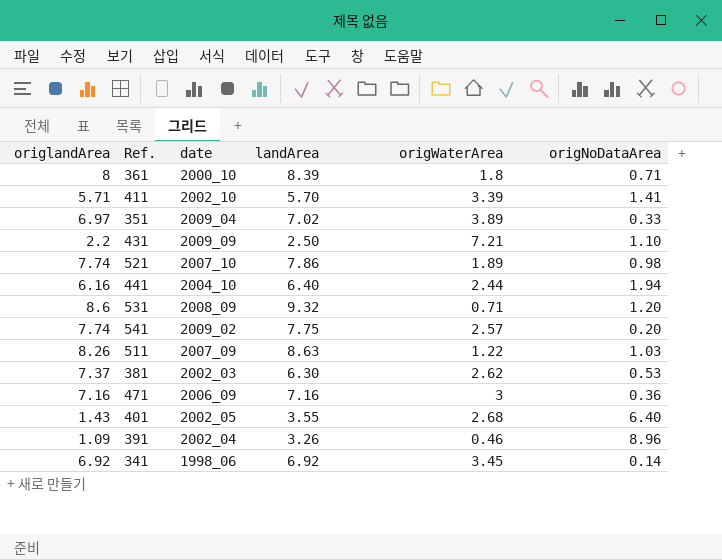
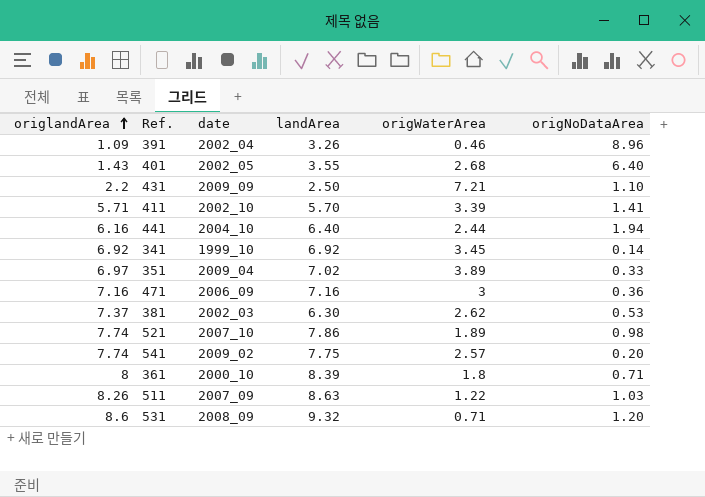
row order: none -> origlandArea ascending
341 | date: 1998_06 -> 1999_10

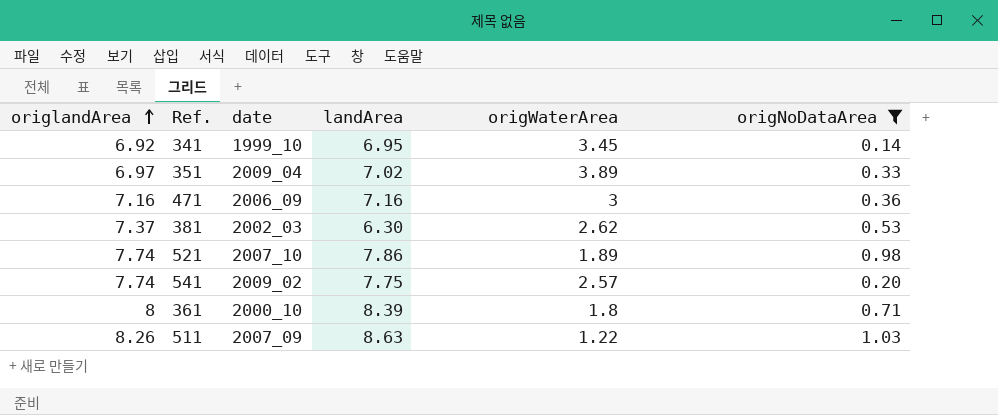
filter: none -> origNoDataArea <= 1.03
341 | landArea: 6.92 -> 6.95

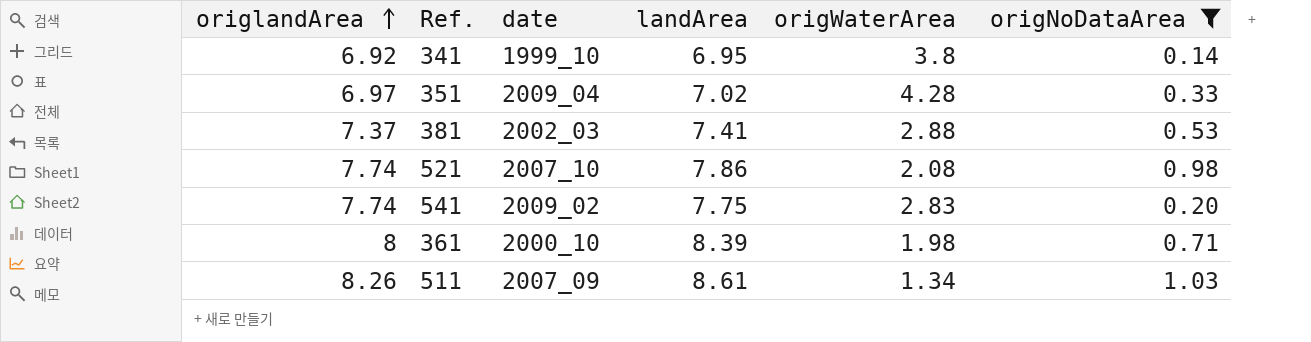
row 471: 7.16 | 2006_09 | 7.16 | 3 | 0.36 -> none
341 | origWaterArea: 3.45 -> 3.8
351 | origWaterArea: 3.89 -> 4.28
381 | landArea: 6.30 -> 7.41
381 | origWaterArea: 2.62 -> 2.88
521 | origWaterArea: 1.89 -> 2.08
541 | origWaterArea: 2.57 -> 2.83
361 | origWaterArea: 1.8 -> 1.98
511 | landArea: 8.63 -> 8.61
511 | origWaterArea: 1.22 -> 1.34

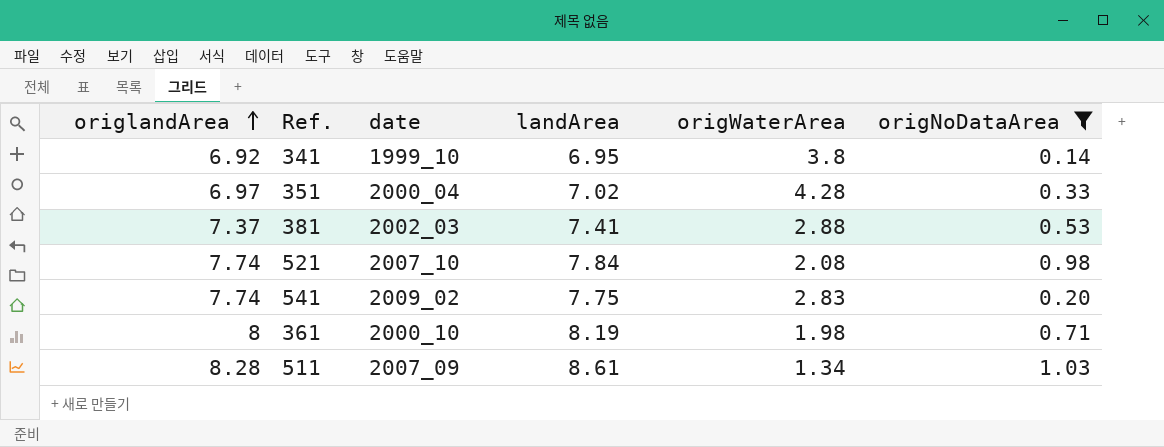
351 | date: 2009_04 -> 2000_04
521 | landArea: 7.86 -> 7.84
361 | landArea: 8.39 -> 8.19
511 | origlandArea: 8.26 -> 8.28

